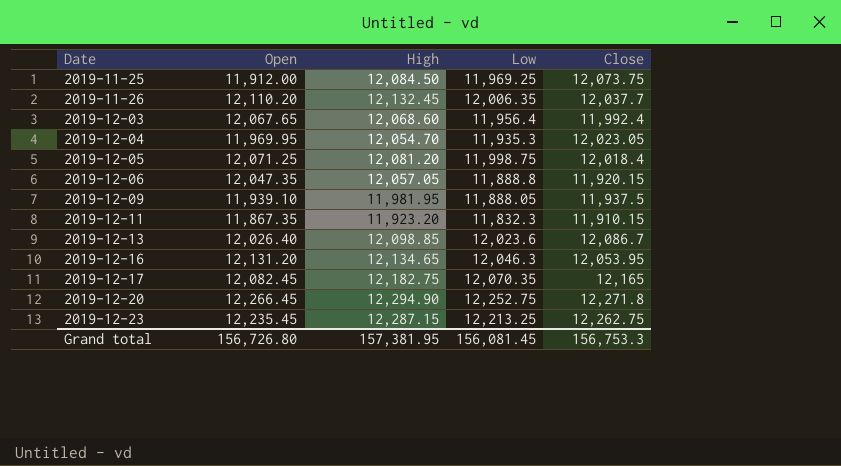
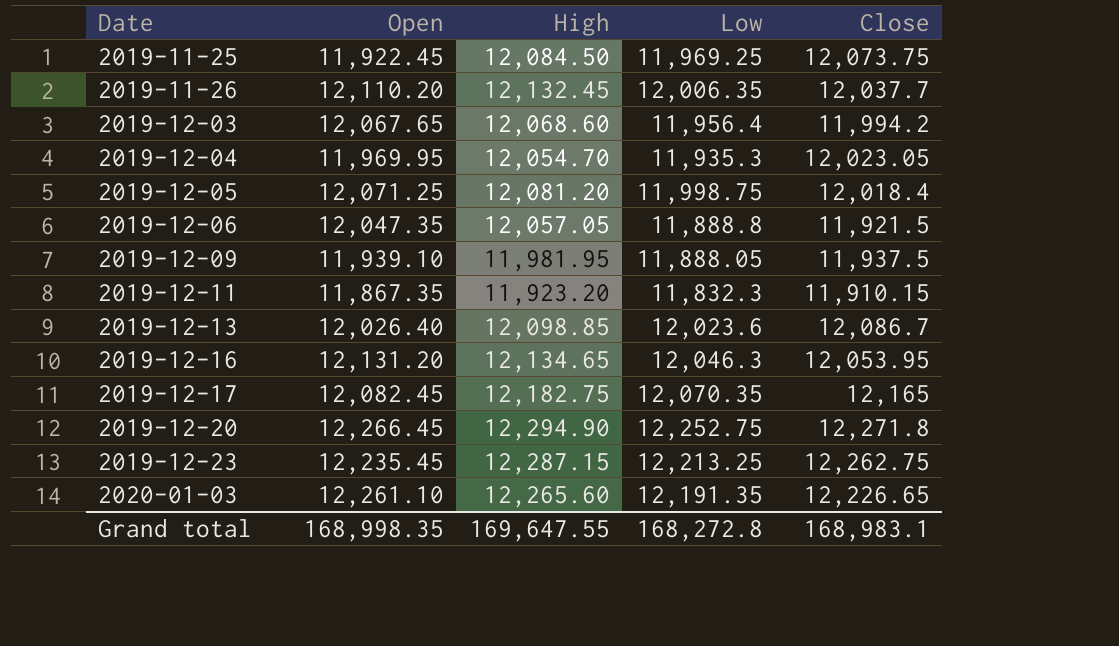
2019-11-25 | Open: 11,912.00 -> 11,922.45
2019-12-03 | Close: 11,992.4 -> 11,994.2
2019-12-06 | Close: 11,920.15 -> 11,921.5
row 2020-01-03: none -> 12,261.10 | 12,265.60 | 12,191.35 | 12,226.65
Grand total | Open: 156,726.80 -> 168,998.35
Grand total | High: 157,381.95 -> 169,647.55
Grand total | Low: 156,081.45 -> 168,272.8
Grand total | Close: 156,753.3 -> 168,983.1

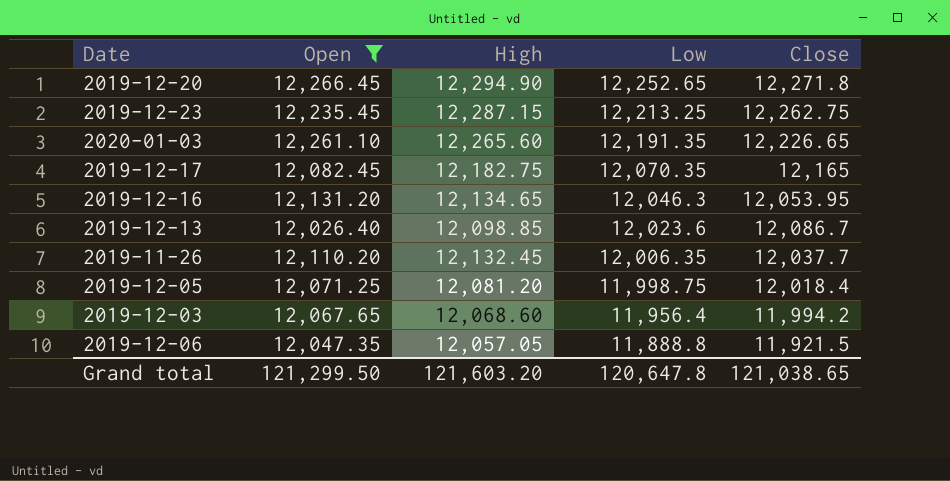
filter: none -> Open >= 12,026.40
row order: Date ascending -> Low descending
2019-12-20 | Low: 12,252.75 -> 12,252.65
Grand total | Open: 168,998.35 -> 121,299.50
Grand total | High: 169,647.55 -> 121,603.20
Grand total | Low: 168,272.8 -> 120,647.8
Grand total | Close: 168,983.1 -> 121,038.65

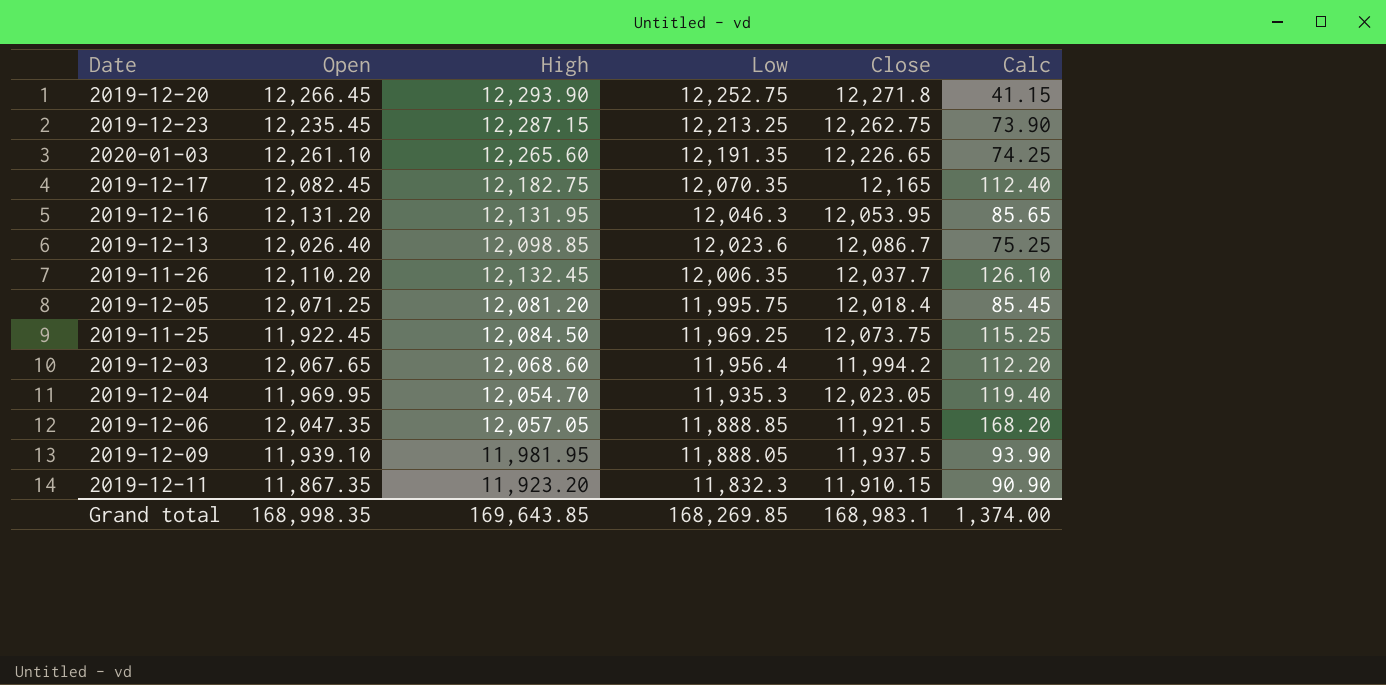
filter: Open >= 12,026.40 -> none
column Calc | formula: none -> [High] - [Low]
2019-12-20 | High: 12,294.90 -> 12,293.90
2019-12-20 | Low: 12,252.65 -> 12,252.75
2019-12-16 | High: 12,134.65 -> 12,131.95
2019-12-05 | Low: 11,998.75 -> 11,995.75
2019-12-06 | Low: 11,888.8 -> 11,888.85
Grand total | Open: 121,299.50 -> 168,998.35
Grand total | High: 121,603.20 -> 169,643.85
Grand total | Low: 120,647.8 -> 168,269.85
Grand total | Close: 121,038.65 -> 168,983.1

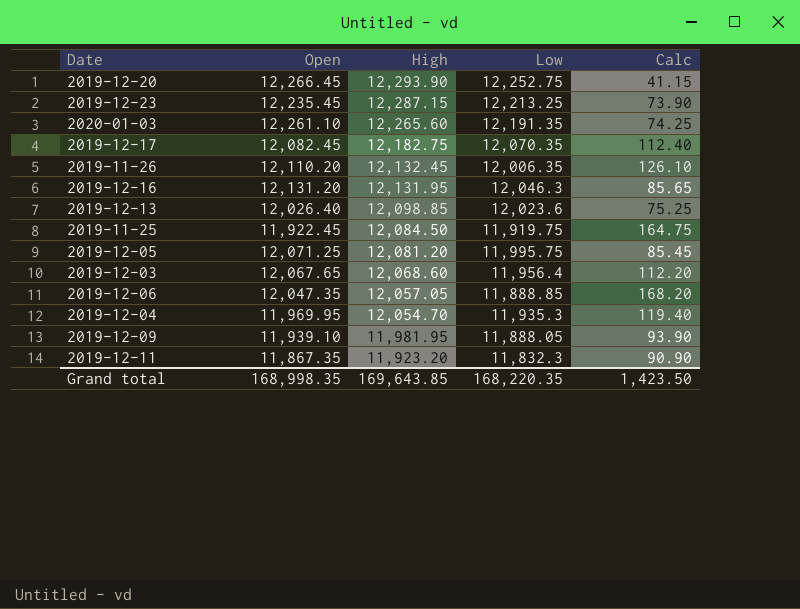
row order: Low descending -> High descending
column Close | position: 5 -> none
2019-11-25 | Low: 11,969.25 -> 11,919.75
2019-11-25 | Calc: 115.25 -> 164.75
Grand total | Low: 168,269.85 -> 168,220.35
Grand total | Calc: 1,374.00 -> 1,423.50

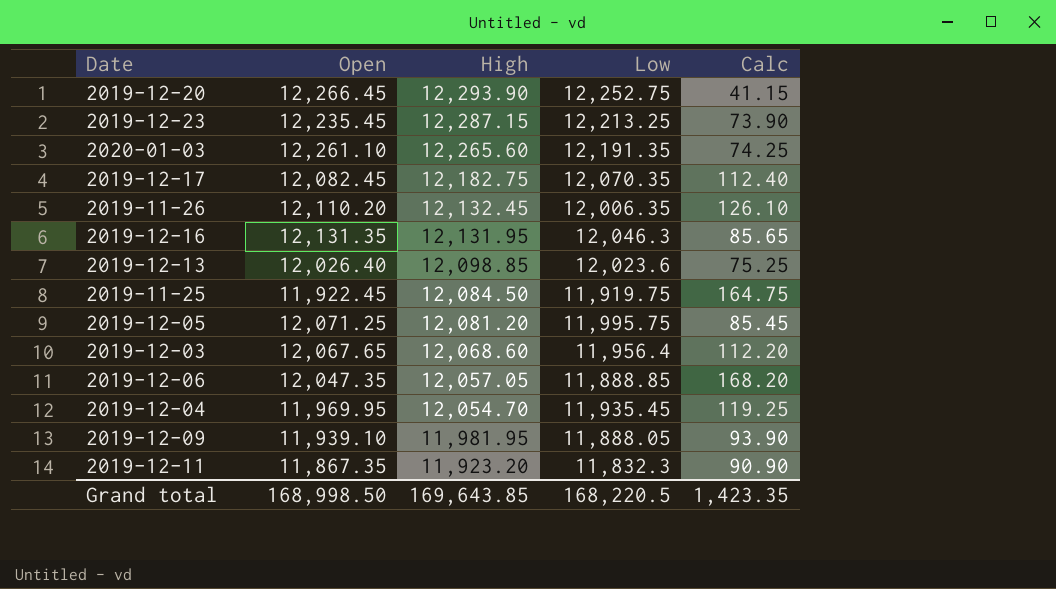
2019-12-16 | Open: 12,131.20 -> 12,131.35
2019-12-04 | Low: 11,935.3 -> 11,935.45
2019-12-04 | Calc: 119.40 -> 119.25
Grand total | Open: 168,998.35 -> 168,998.50
Grand total | Low: 168,220.35 -> 168,220.5
Grand total | Calc: 1,423.50 -> 1,423.35

